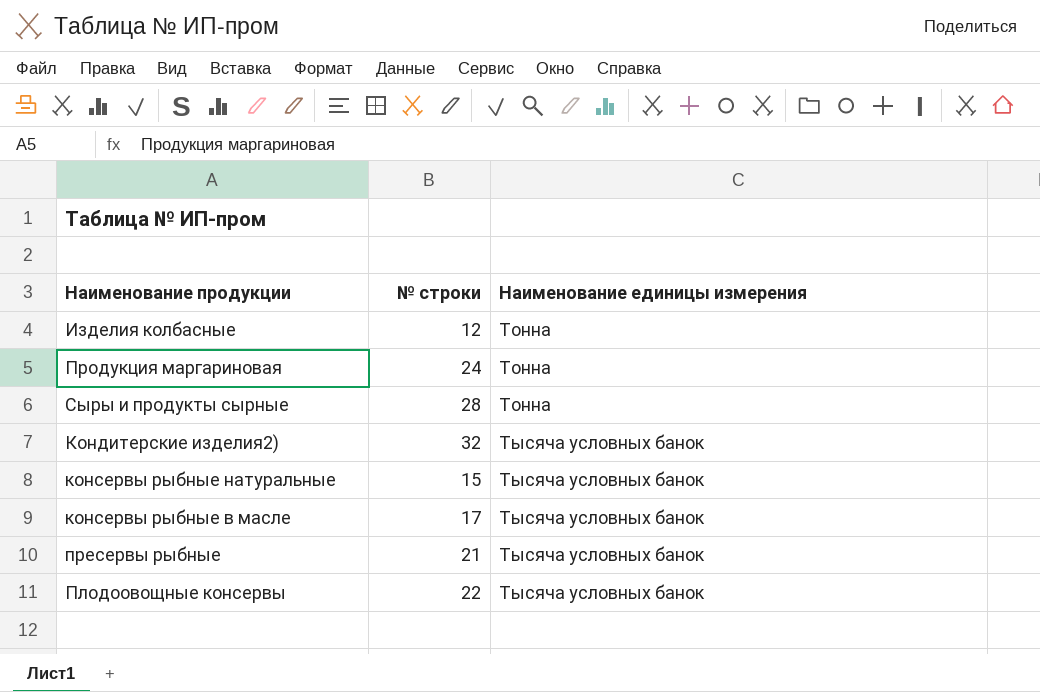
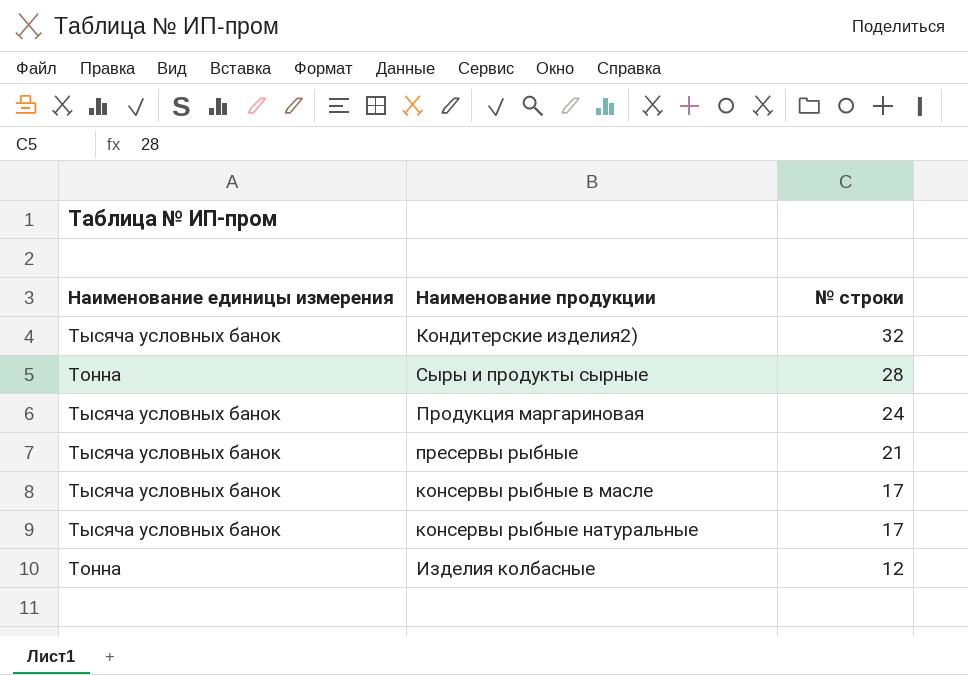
row order: Наименование единицы измерения ascending -> № строки descending
column Наименование единицы измерения | position: 3 -> 1
row Плодоовощные консервы: 22 | Тысяча условных банок -> none
Продукция маргариновая | Наименование единицы измерения: Тонна -> Тысяча условных банок
консервы рыбные натуральные | № строки: 15 -> 17

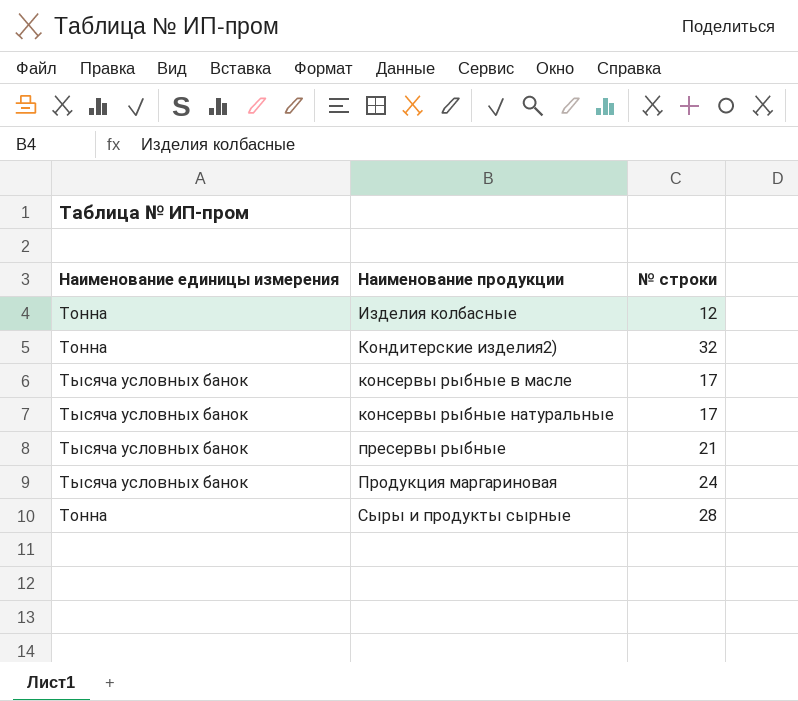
row order: № строки descending -> Наименование продукции ascending
Кондитерские изделия2) | Наименование единицы измерения: Тысяча условных банок -> Тонна

